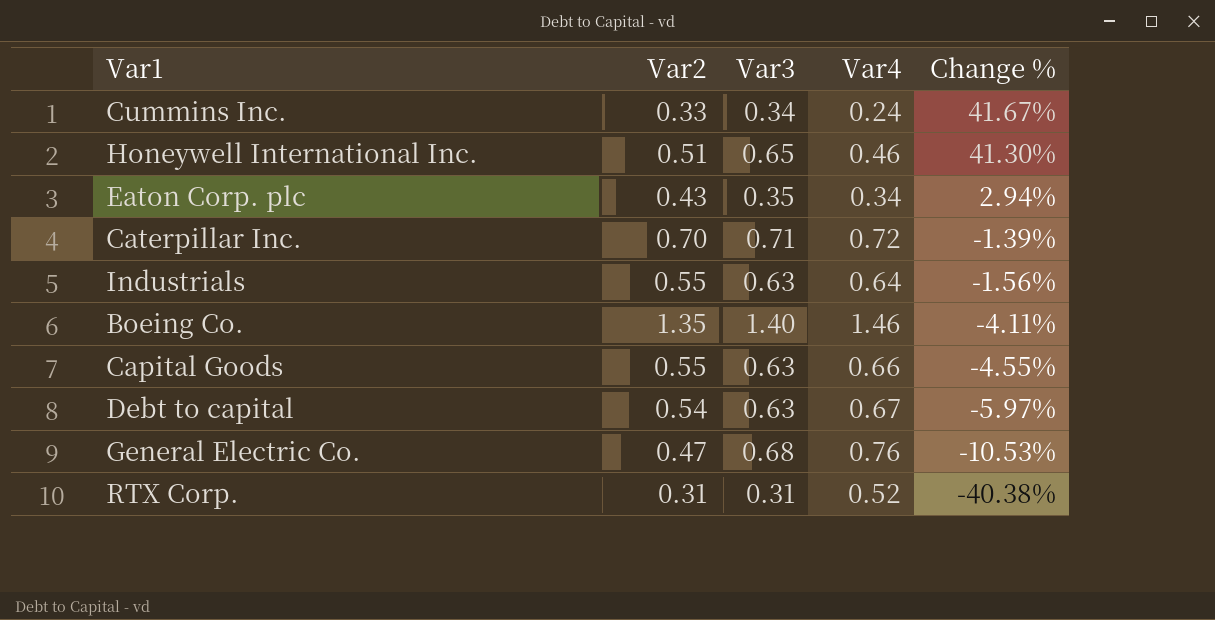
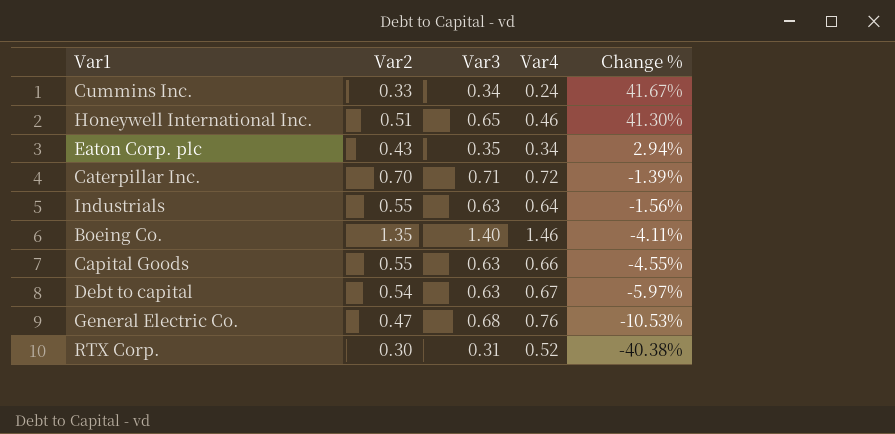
RTX Corp. | Var2: 0.31 -> 0.30

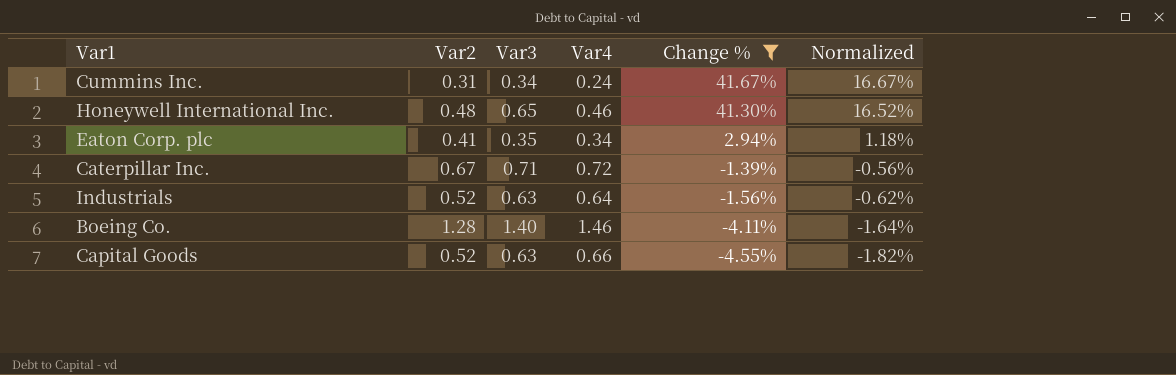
filter: none -> Change % >= -4.55%
column Normalized | formula: none -> [Change %] * 0.4
Cummins Inc. | Var2: 0.33 -> 0.31
Honeywell International Inc. | Var2: 0.51 -> 0.48
Eaton Corp. plc | Var2: 0.43 -> 0.41
Caterpillar Inc. | Var2: 0.70 -> 0.67
Industrials | Var2: 0.55 -> 0.52
Boeing Co. | Var2: 1.35 -> 1.28
Capital Goods | Var2: 0.55 -> 0.52

